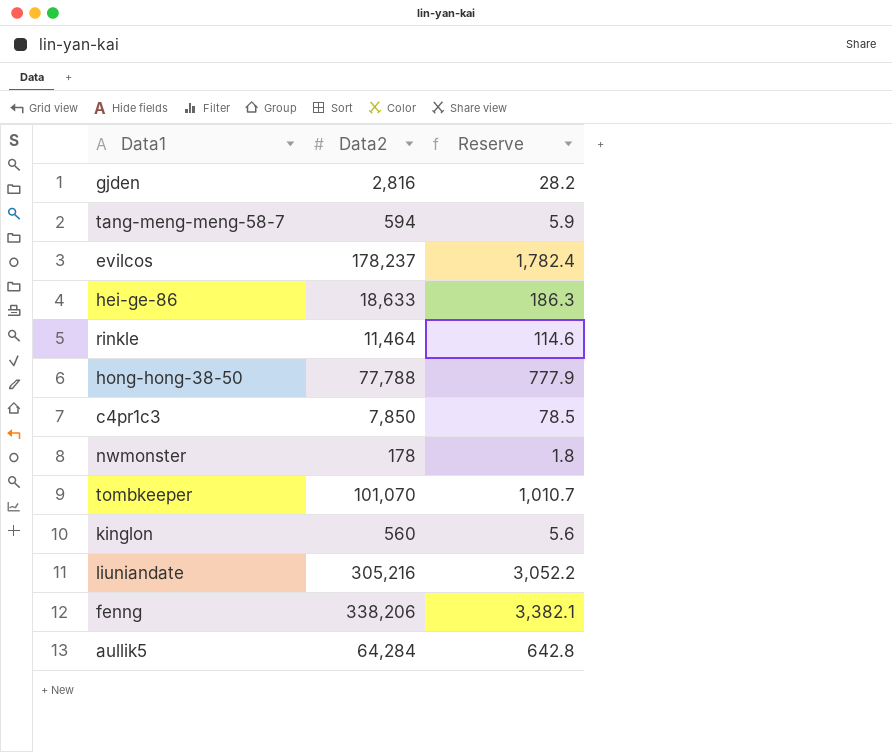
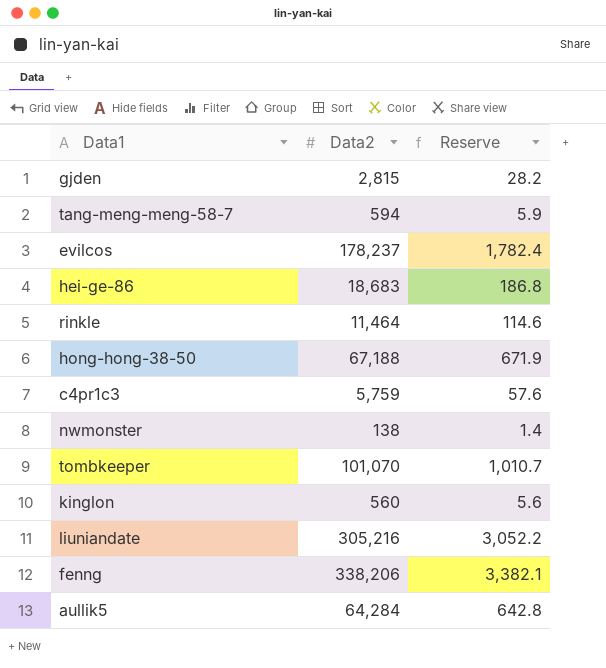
gjden | Data2: 2,816 -> 2,815
hei-ge-86 | Data2: 18,633 -> 18,683
hei-ge-86 | Reserve: 186.3 -> 186.8
hong-hong-38-50 | Data2: 77,788 -> 67,188
hong-hong-38-50 | Reserve: 777.9 -> 671.9
c4pr1c3 | Data2: 7,850 -> 5,759
c4pr1c3 | Reserve: 78.5 -> 57.6
nwmonster | Data2: 178 -> 138
nwmonster | Reserve: 1.8 -> 1.4

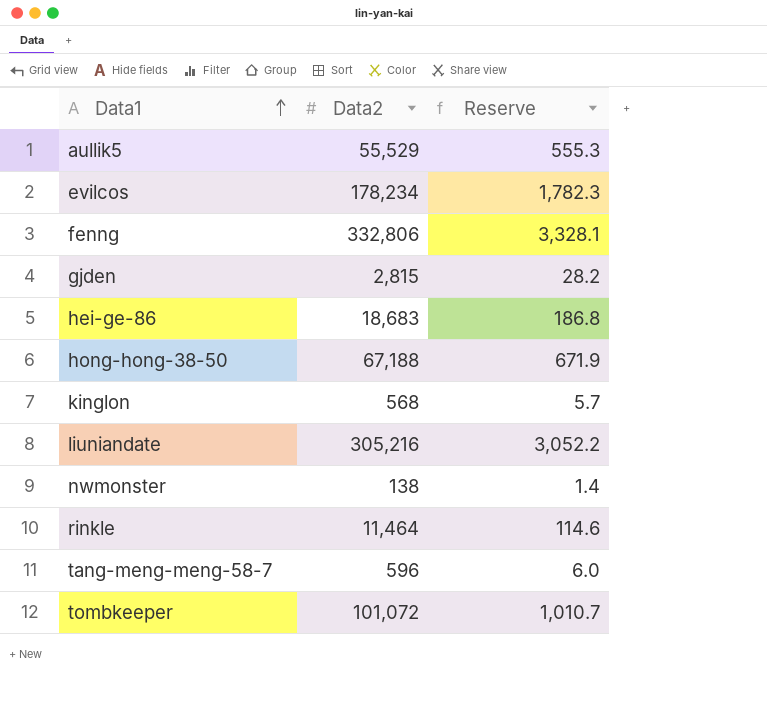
row order: none -> Data1 ascending
row c4pr1c3: 5,759 | 57.6 -> none
aullik5 | Data2: 64,284 -> 55,529
aullik5 | Reserve: 642.8 -> 555.3
evilcos | Data2: 178,237 -> 178,234
evilcos | Reserve: 1,782.4 -> 1,782.3
fenng | Data2: 338,206 -> 332,806
fenng | Reserve: 3,382.1 -> 3,328.1
kinglon | Data2: 560 -> 568
kinglon | Reserve: 5.6 -> 5.7
tang-meng-meng-58-7 | Data2: 594 -> 596
tang-meng-meng-58-7 | Reserve: 5.9 -> 6.0
tombkeeper | Data2: 101,070 -> 101,072

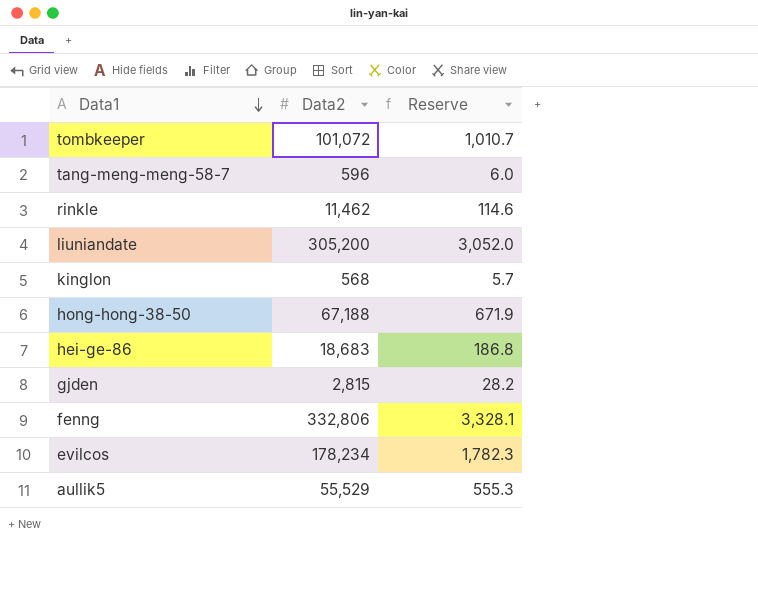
row order: Data1 ascending -> Data1 descending
row nwmonster: 138 | 1.4 -> none
rinkle | Data2: 11,464 -> 11,462
liuniandate | Data2: 305,216 -> 305,200
liuniandate | Reserve: 3,052.2 -> 3,052.0

